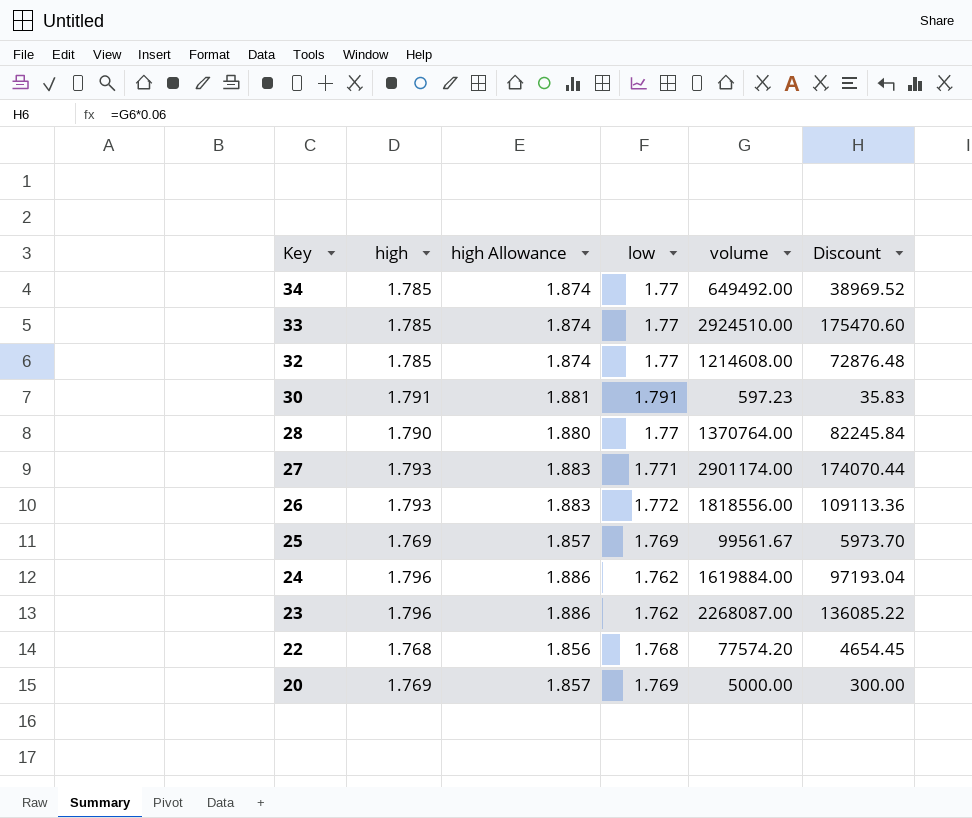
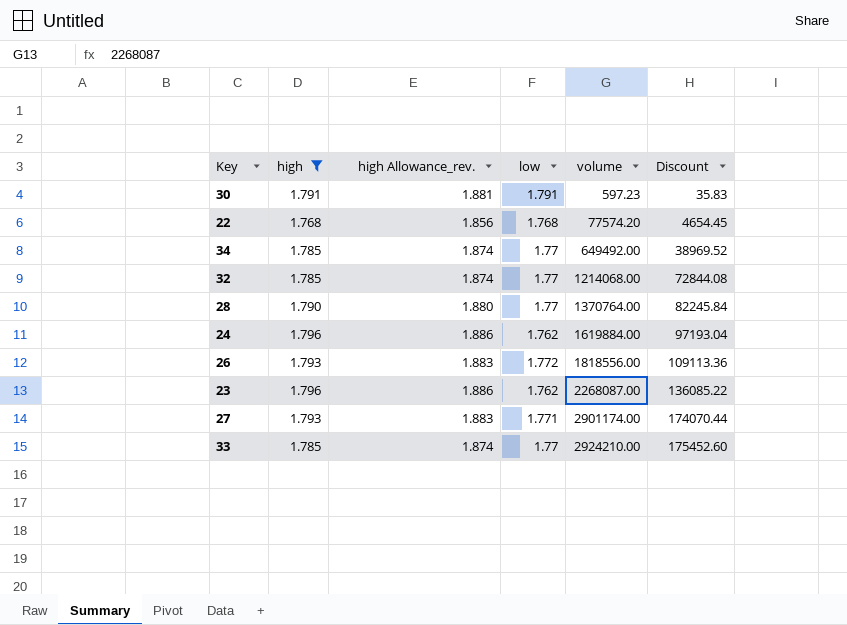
filter: none -> high != 1.769
row order: Key descending -> volume ascending
column name: high Allowance -> high Allowance_rev.
32 | volume: 1214608.00 -> 1214068.00
32 | Discount: 72876.48 -> 72844.08
33 | volume: 2924510.00 -> 2924210.00
33 | Discount: 175470.60 -> 175452.60

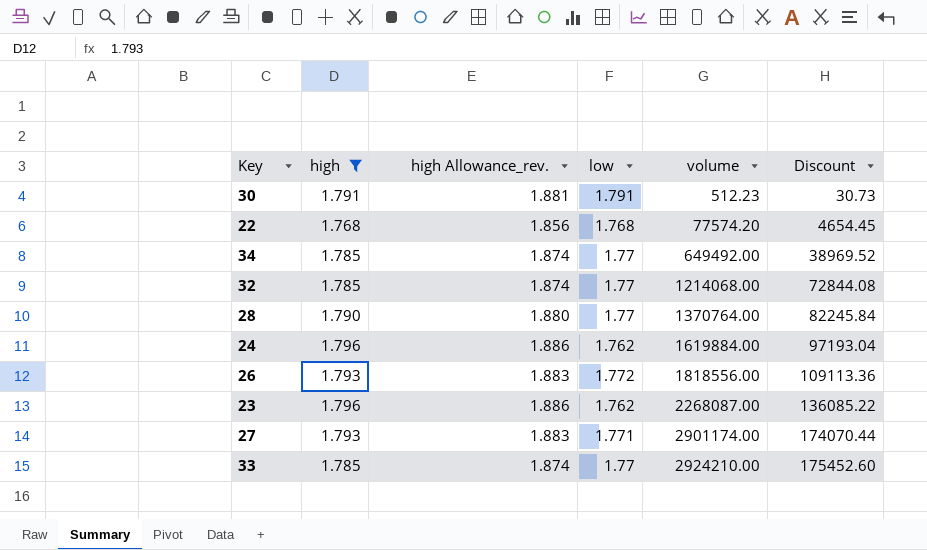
30 | volume: 597.23 -> 512.23
30 | Discount: 35.83 -> 30.73

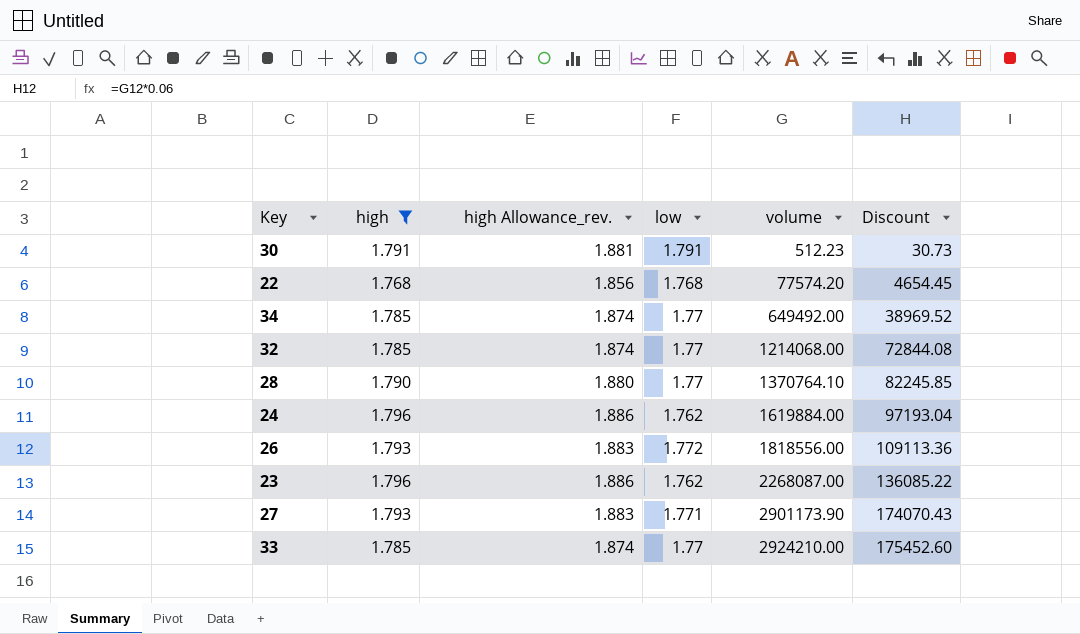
28 | volume: 1370764.00 -> 1370764.10
28 | Discount: 82245.84 -> 82245.85
27 | volume: 2901174.00 -> 2901173.90
27 | Discount: 174070.44 -> 174070.43

